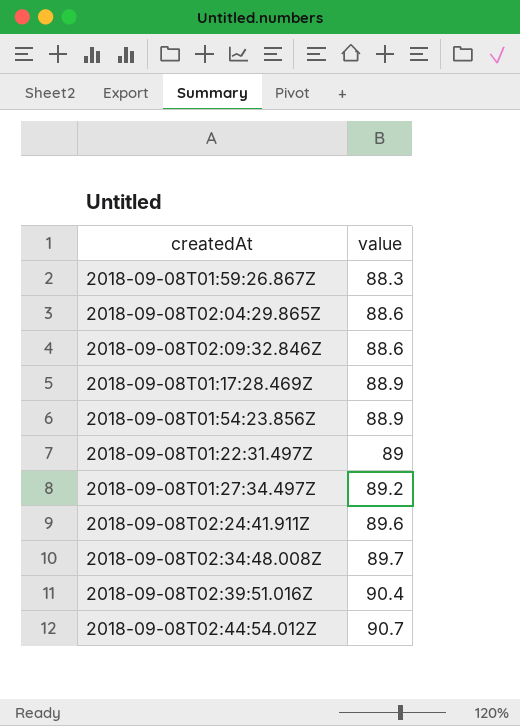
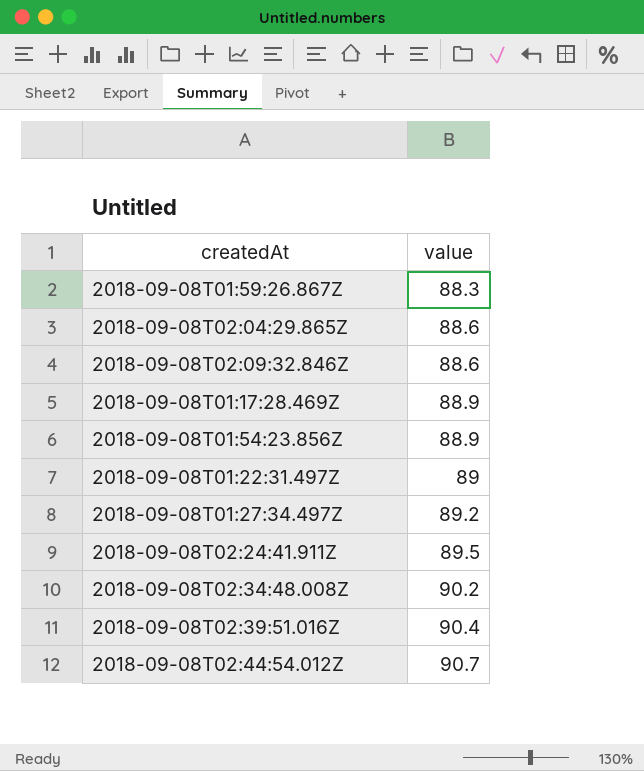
2018-09-08T02:24:41.911Z | value: 89.6 -> 89.5
2018-09-08T02:34:48.008Z | value: 89.7 -> 90.2

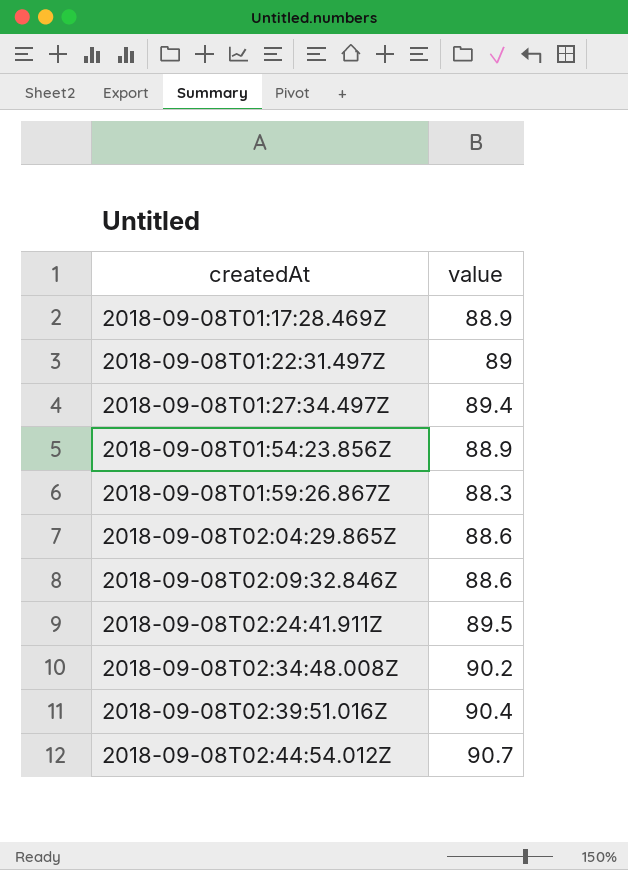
row order: value ascending -> createdAt ascending
2018-09-08T01:27:34.497Z | value: 89.2 -> 89.4

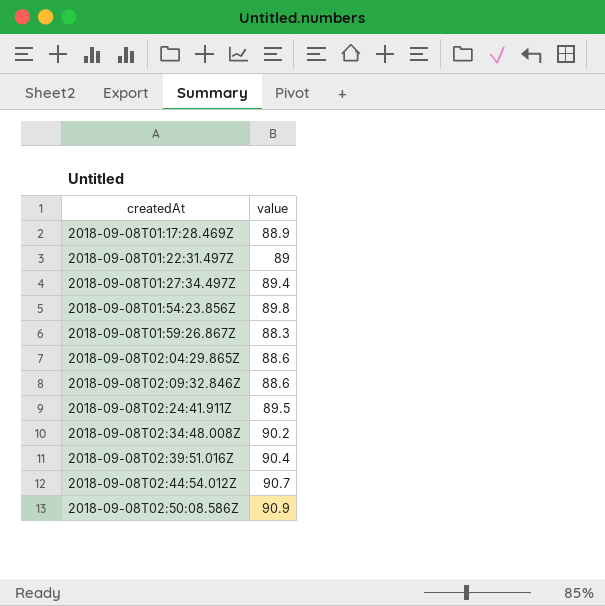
2018-09-08T01:54:23.856Z | value: 88.9 -> 89.8
row 2018-09-08T02:50:08.586Z: none -> 90.9

